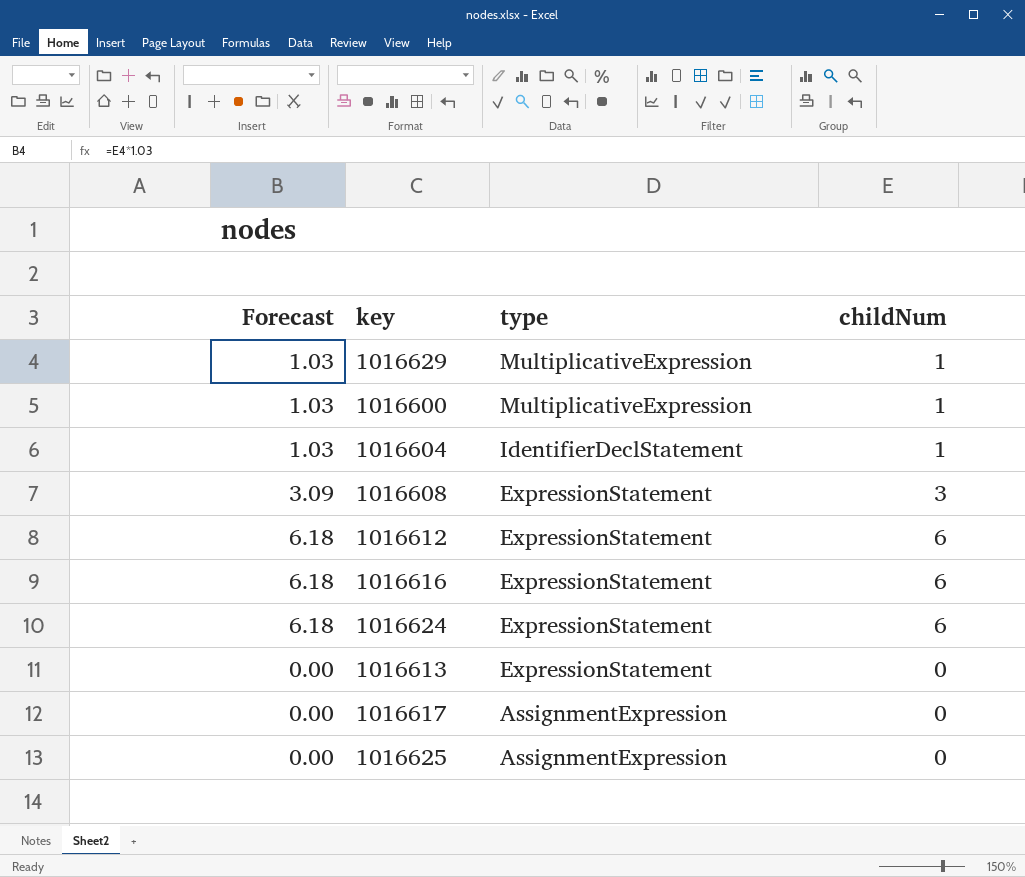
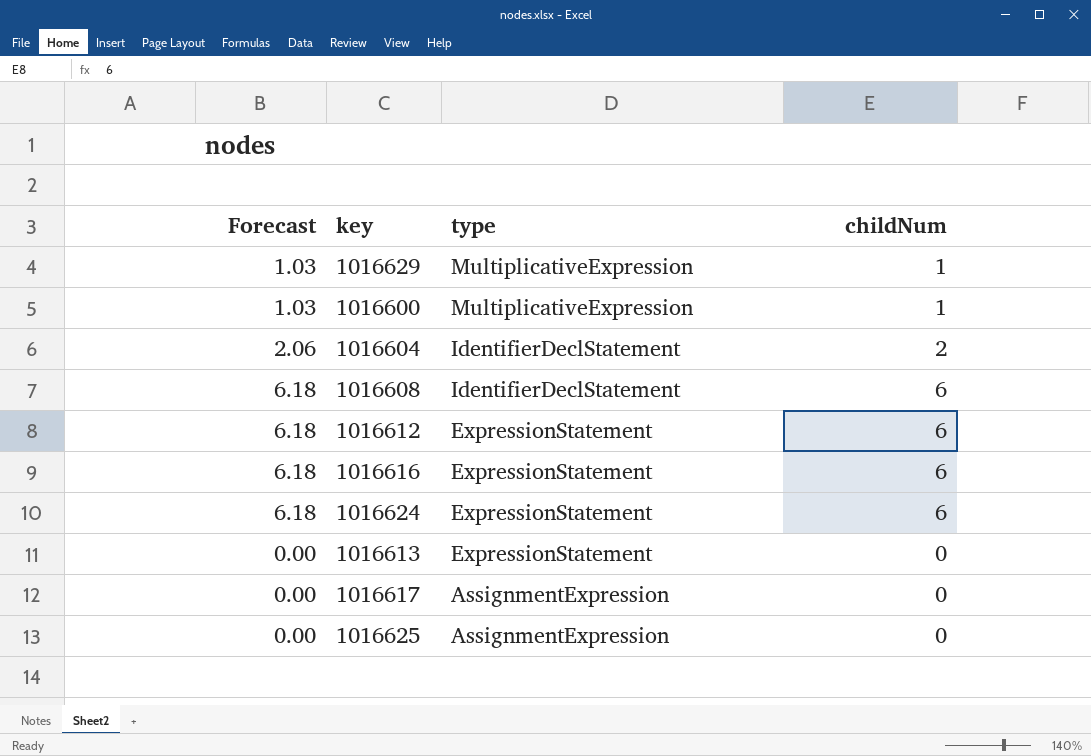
1016604 | Forecast: 1.03 -> 2.06
1016604 | childNum: 1 -> 2
1016608 | Forecast: 3.09 -> 6.18
1016608 | type: ExpressionStatement -> IdentifierDeclStatement
1016608 | childNum: 3 -> 6

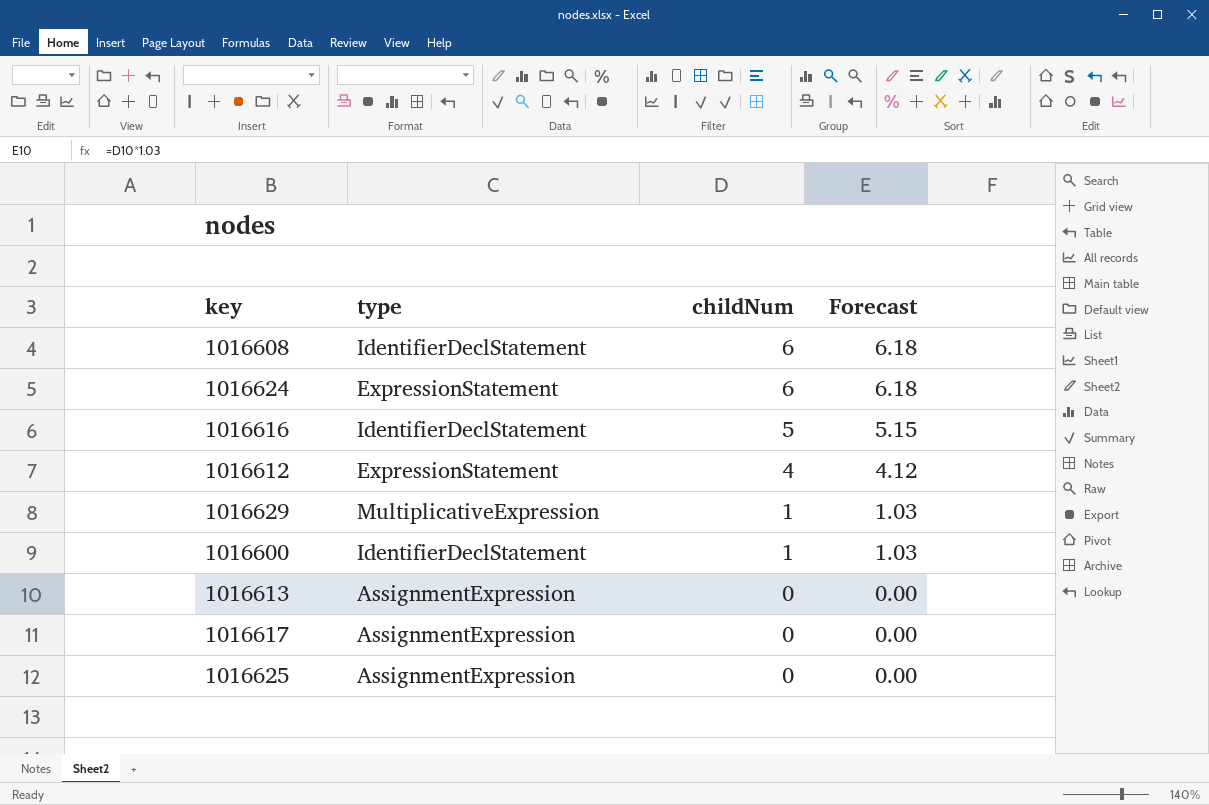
row order: type descending -> childNum descending
column Forecast | position: 1 -> 4
row 1016604: 2.06 | IdentifierDeclStatement | 2 -> none
1016616 | type: ExpressionStatement -> IdentifierDeclStatement
1016616 | childNum: 6 -> 5
1016616 | Forecast: 6.18 -> 5.15
1016612 | childNum: 6 -> 4
1016612 | Forecast: 6.18 -> 4.12
1016600 | type: MultiplicativeExpression -> IdentifierDeclStatement
1016613 | type: ExpressionStatement -> AssignmentExpression

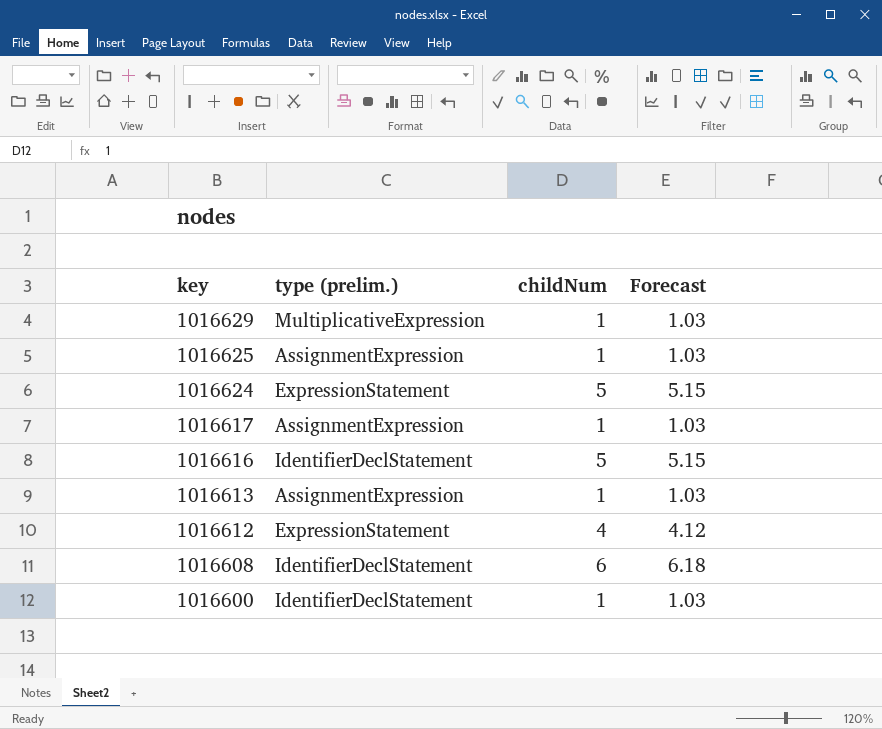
row order: childNum descending -> key descending
column name: type -> type (prelim.)
1016625 | childNum: 0 -> 1
1016625 | Forecast: 0.00 -> 1.03
1016624 | childNum: 6 -> 5
1016624 | Forecast: 6.18 -> 5.15
1016617 | childNum: 0 -> 1
1016617 | Forecast: 0.00 -> 1.03
1016613 | childNum: 0 -> 1
1016613 | Forecast: 0.00 -> 1.03

